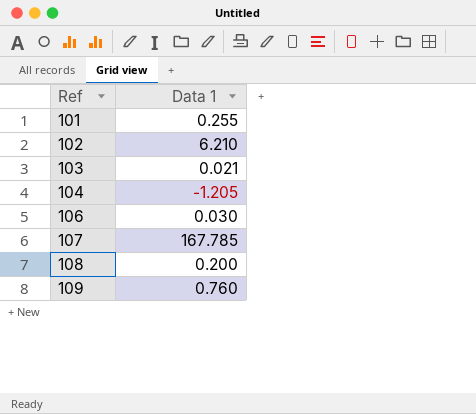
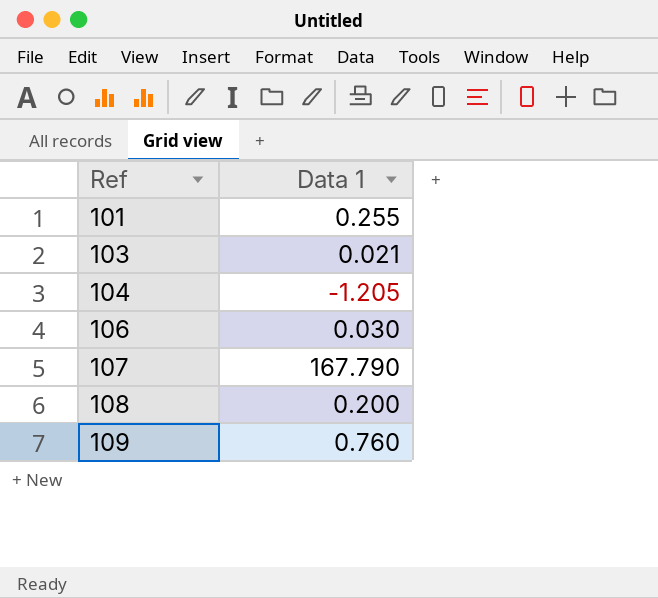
row 102: 6.210 -> none
107 | Data 1: 167.785 -> 167.790

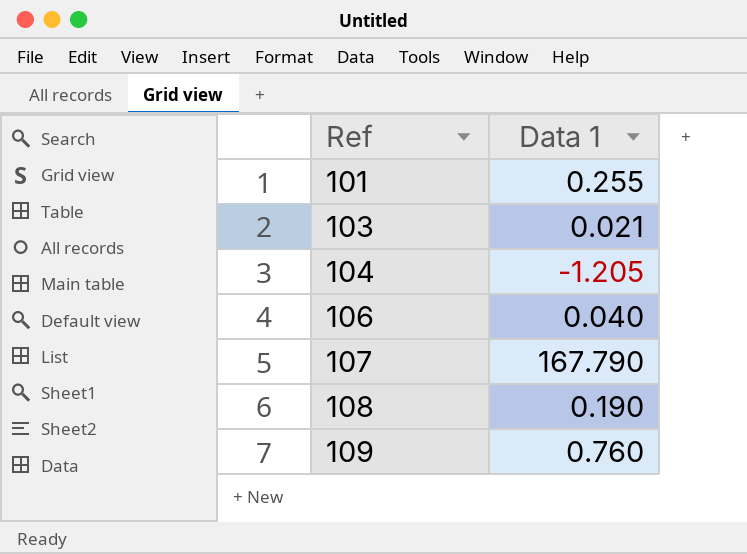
106 | Data 1: 0.030 -> 0.040
108 | Data 1: 0.200 -> 0.190

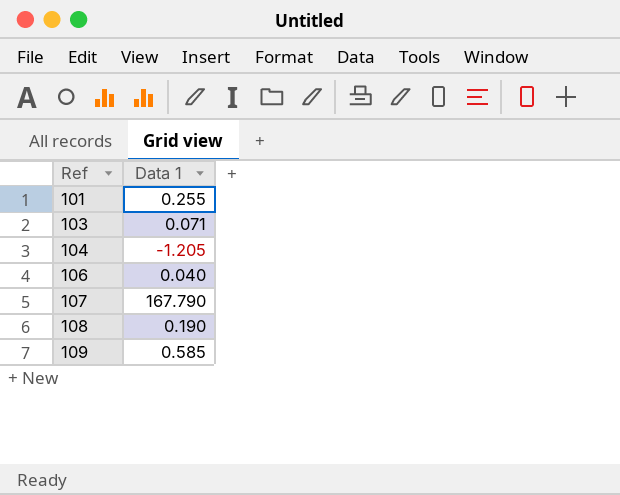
103 | Data 1: 0.021 -> 0.071
109 | Data 1: 0.760 -> 0.585

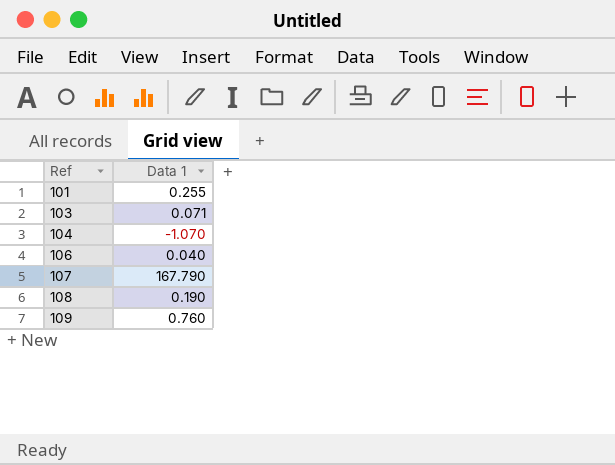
104 | Data 1: -1.205 -> -1.070
109 | Data 1: 0.585 -> 0.760

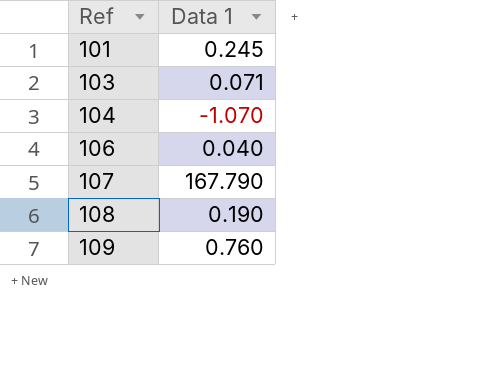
101 | Data 1: 0.255 -> 0.245

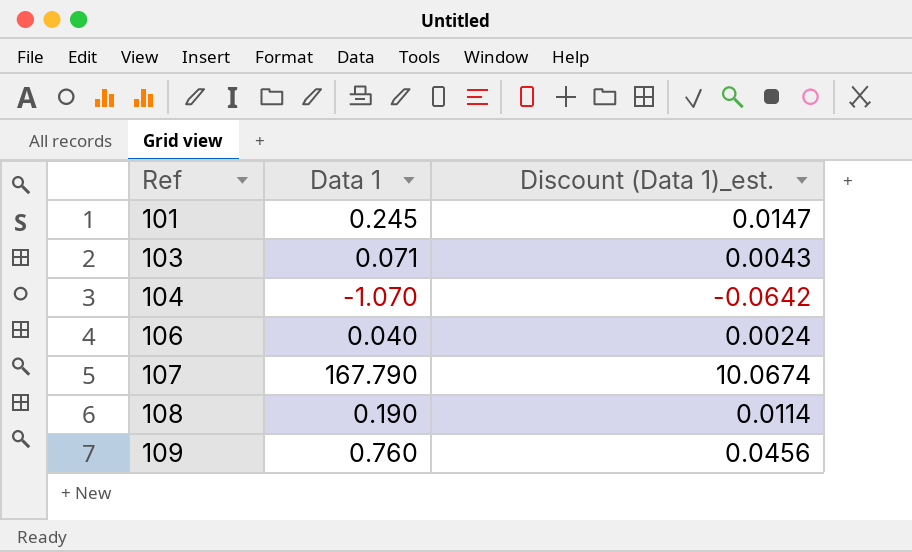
column Discount (Data 1)_est. | formula: none -> [Data 1] * 0.06

